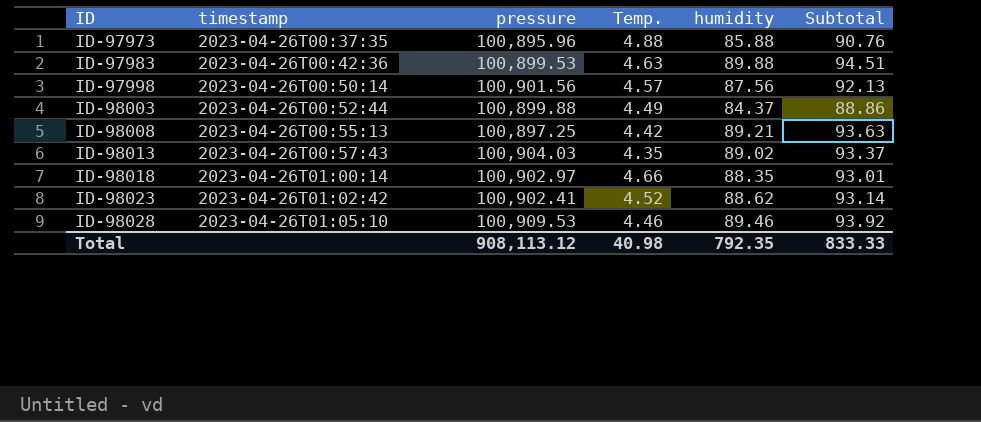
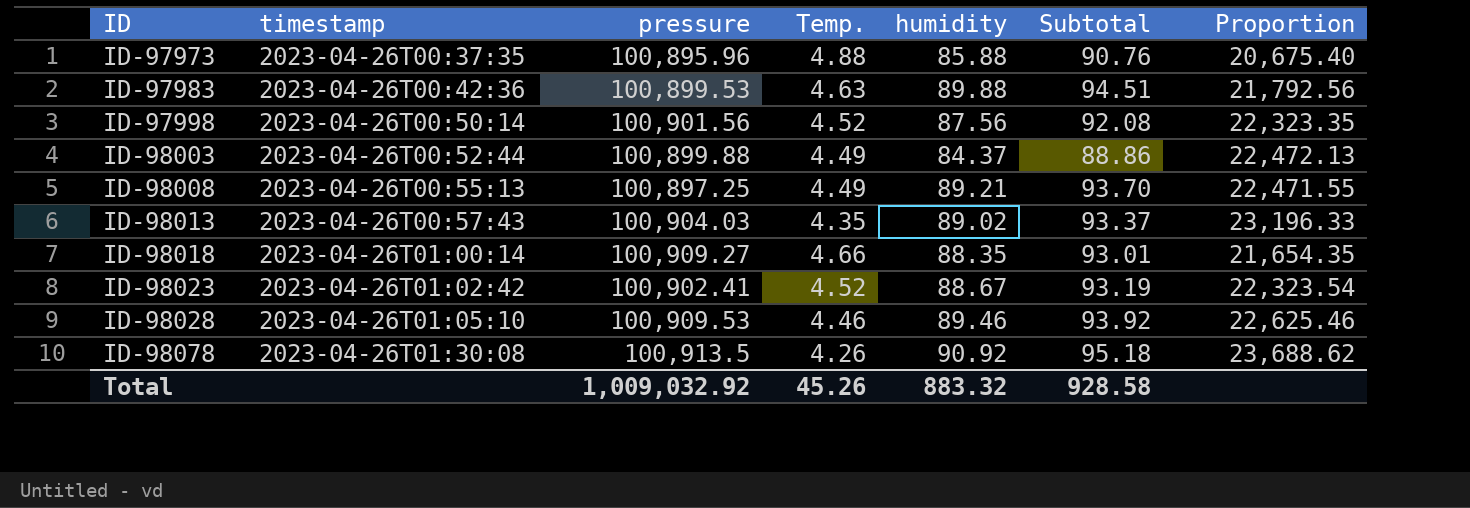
column Proportion | formula: none -> [pressure] / [Temp.]
ID-97998 | Temp.: 4.57 -> 4.52
ID-97998 | Subtotal: 92.13 -> 92.08
ID-98008 | Temp.: 4.42 -> 4.49
ID-98008 | Subtotal: 93.63 -> 93.70
ID-98018 | pressure: 100,902.97 -> 100,909.27
ID-98023 | humidity: 88.62 -> 88.67
ID-98023 | Subtotal: 93.14 -> 93.19
row ID-98078: none -> 2023-04-26T01:30:08 | 100,913.5 | 4.26 | 90.92 | 95.18 | 23,688.62
Total | pressure: 908,113.12 -> 1,009,032.92
Total | Temp.: 40.98 -> 45.26
Total | humidity: 792.35 -> 883.32
Total | Subtotal: 833.33 -> 928.58

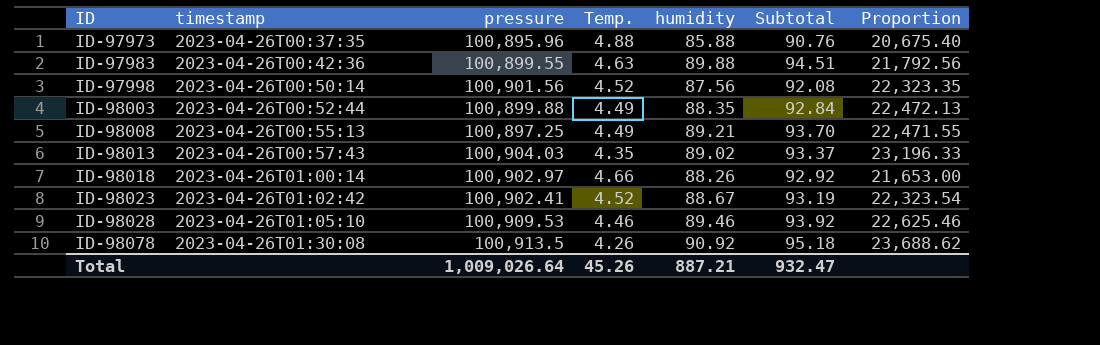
ID-97983 | pressure: 100,899.53 -> 100,899.55
ID-98003 | humidity: 84.37 -> 88.35
ID-98003 | Subtotal: 88.86 -> 92.84
ID-98018 | pressure: 100,909.27 -> 100,902.97
ID-98018 | humidity: 88.35 -> 88.26
ID-98018 | Subtotal: 93.01 -> 92.92
ID-98018 | Proportion: 21,654.35 -> 21,653.00
Total | pressure: 1,009,032.92 -> 1,009,026.64
Total | humidity: 883.32 -> 887.21
Total | Subtotal: 928.58 -> 932.47

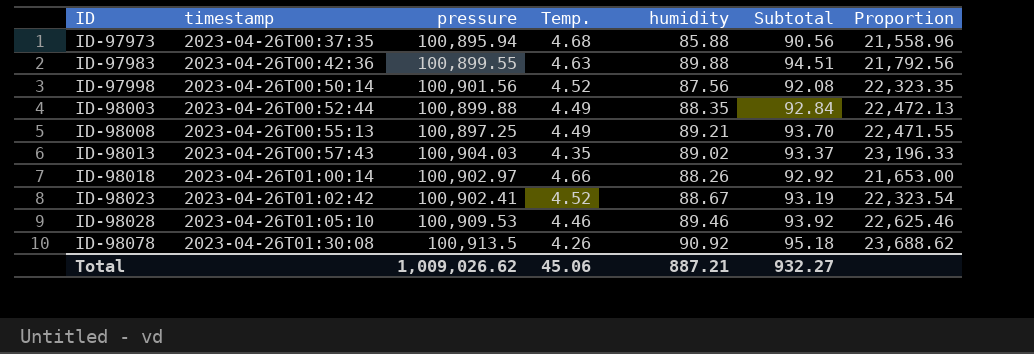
ID-97973 | pressure: 100,895.96 -> 100,895.94
ID-97973 | Temp.: 4.88 -> 4.68
ID-97973 | Subtotal: 90.76 -> 90.56
ID-97973 | Proportion: 20,675.40 -> 21,558.96
Total | pressure: 1,009,026.64 -> 1,009,026.62
Total | Temp.: 45.26 -> 45.06
Total | Subtotal: 932.47 -> 932.27

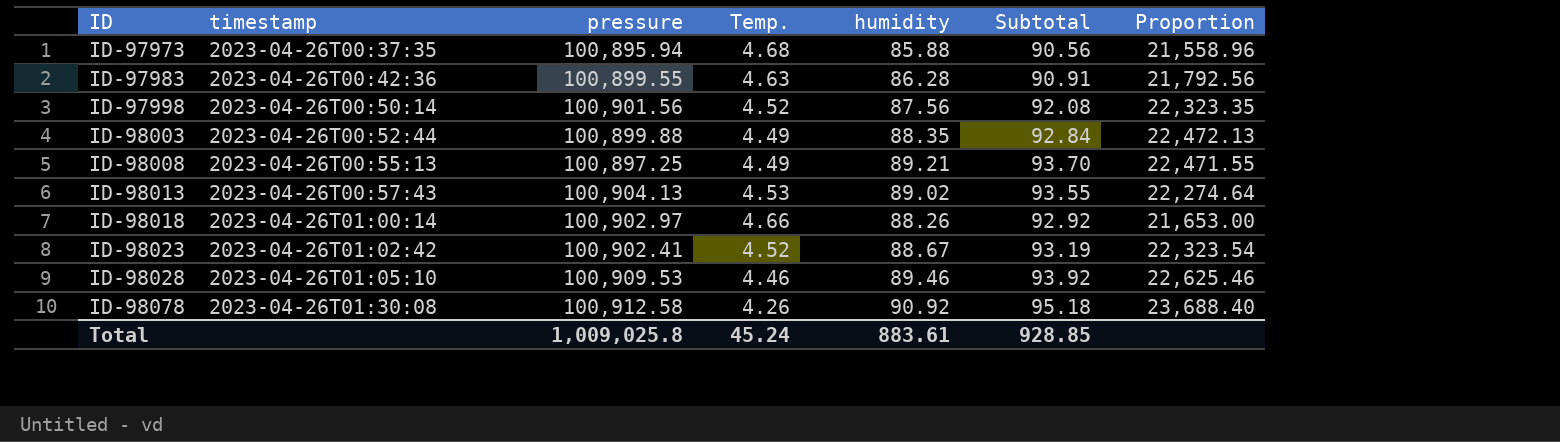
ID-97983 | humidity: 89.88 -> 86.28
ID-97983 | Subtotal: 94.51 -> 90.91
ID-98013 | pressure: 100,904.03 -> 100,904.13
ID-98013 | Temp.: 4.35 -> 4.53
ID-98013 | Subtotal: 93.37 -> 93.55
ID-98013 | Proportion: 23,196.33 -> 22,274.64
ID-98078 | pressure: 100,913.5 -> 100,912.58
ID-98078 | Proportion: 23,688.62 -> 23,688.40
Total | pressure: 1,009,026.62 -> 1,009,025.8
Total | Temp.: 45.06 -> 45.24
Total | humidity: 887.21 -> 883.61
Total | Subtotal: 932.27 -> 928.85

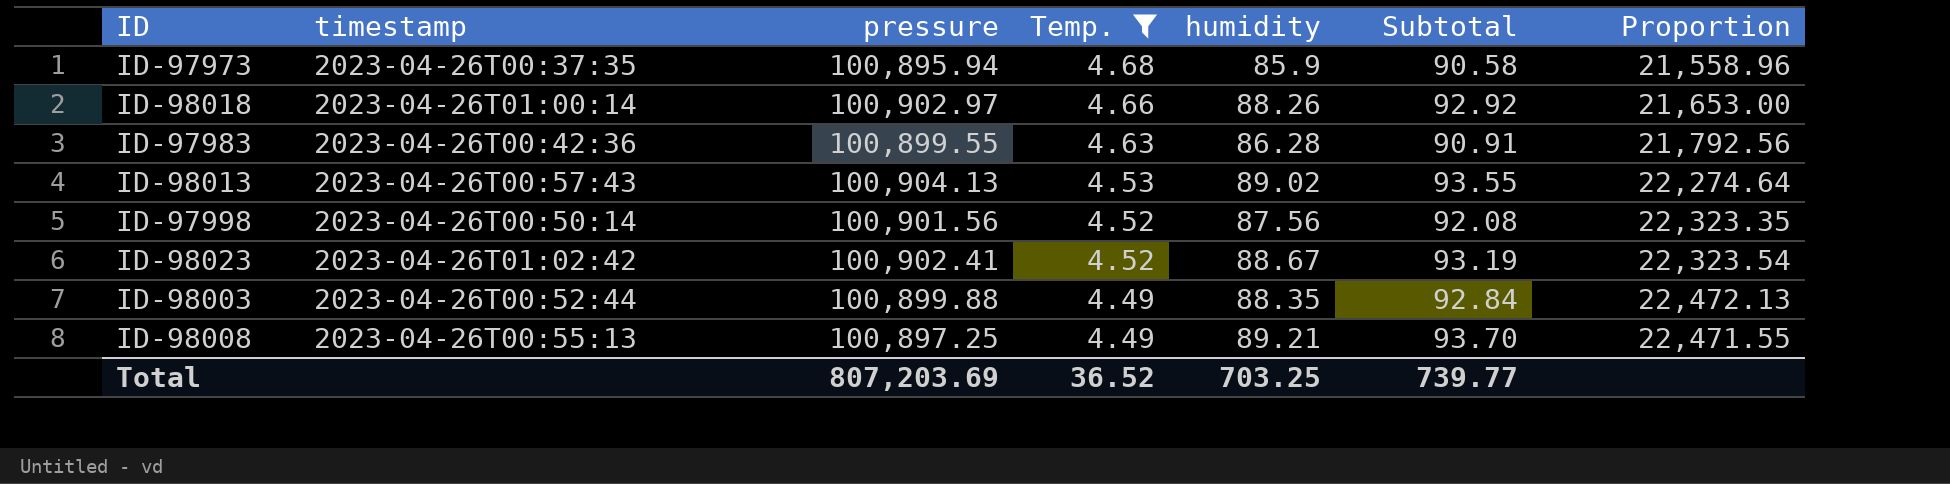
filter: none -> Temp. >= 4.49
row order: ID ascending -> Temp. descending
ID-97973 | humidity: 85.88 -> 85.9
ID-97973 | Subtotal: 90.56 -> 90.58
Total | pressure: 1,009,025.8 -> 807,203.69
Total | Temp.: 45.24 -> 36.52
Total | humidity: 883.61 -> 703.25
Total | Subtotal: 928.85 -> 739.77

